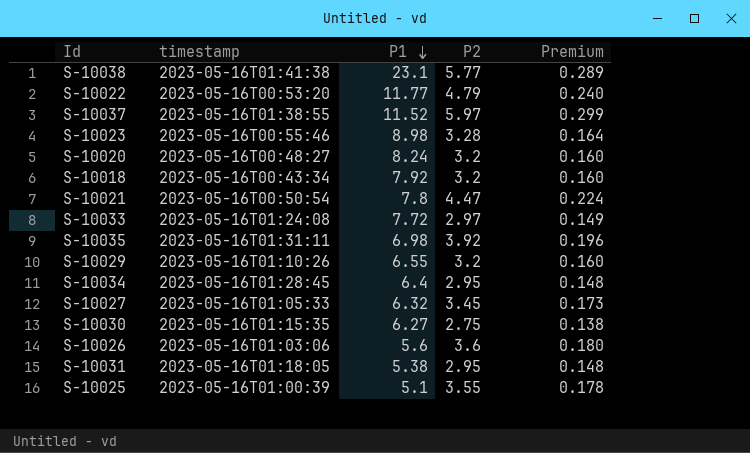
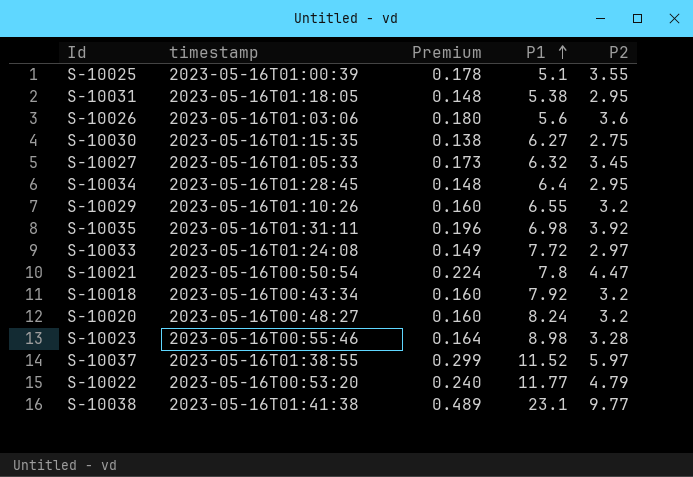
row order: P1 descending -> P1 ascending
column Premium | position: 5 -> 3
S-10038 | Premium: 0.289 -> 0.489
S-10038 | P2: 5.77 -> 9.77

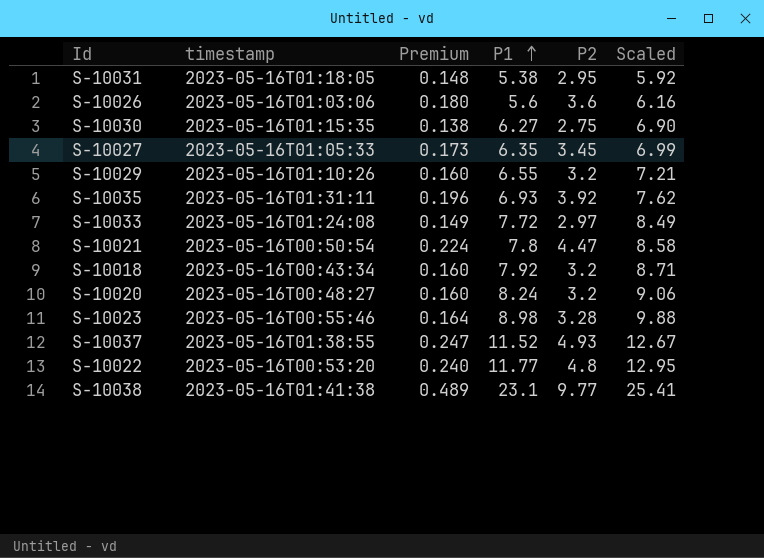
column Scaled | formula: none -> [P1] * 1.1
row S-10025: 2023-05-16T01:00:39 | 0.178 | 5.1 | 3.55 -> none
row S-10034: 2023-05-16T01:28:45 | 0.148 | 6.4 | 2.95 -> none
S-10027 | P1: 6.32 -> 6.35
S-10035 | P1: 6.98 -> 6.93
S-10037 | Premium: 0.299 -> 0.247
S-10037 | P2: 5.97 -> 4.93
S-10022 | P2: 4.79 -> 4.8

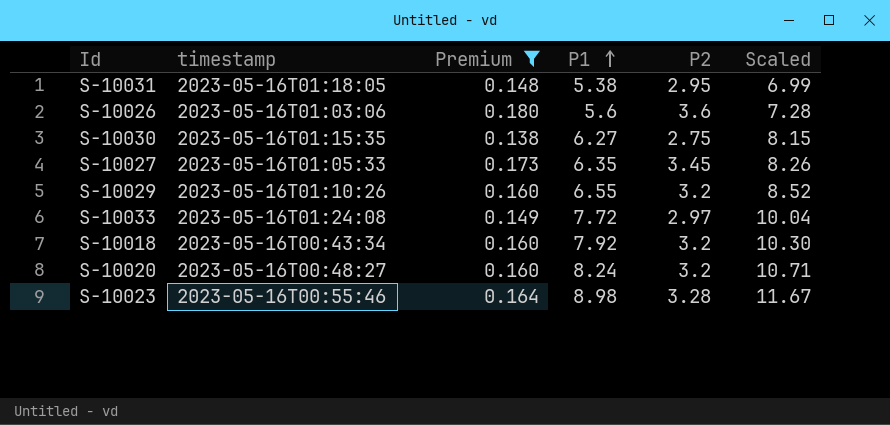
filter: none -> Premium <= 0.180
column Scaled | formula: [P1] * 1.1 -> [P1] * 1.3

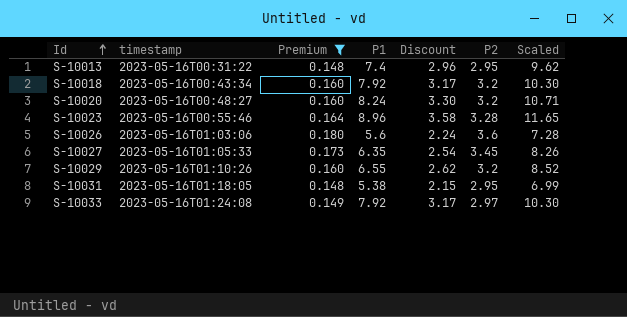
row order: P1 ascending -> Id ascending
column Discount | formula: none -> [P1] * 0.4
row S-10030: 2023-05-16T01:15:35 | 0.138 | 6.27 | 2.75 | 8.15 -> none
row S-10013: none -> 2023-05-16T00:31:22 | 0.148 | 7.4 | 2.96 | 2.95 | 9.62
S-10023 | P1: 8.98 -> 8.96
S-10023 | Scaled: 11.67 -> 11.65
S-10033 | P1: 7.72 -> 7.92
S-10033 | Scaled: 10.04 -> 10.30

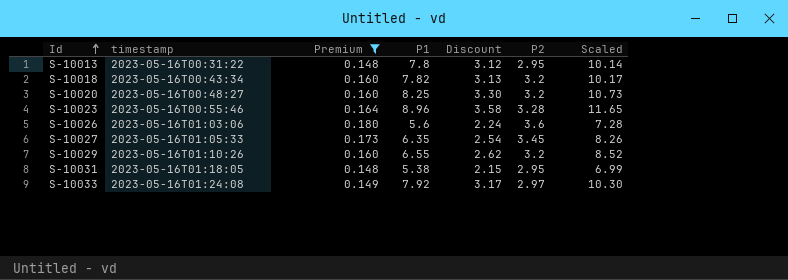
S-10013 | P1: 7.4 -> 7.8
S-10013 | Discount: 2.96 -> 3.12
S-10013 | Scaled: 9.62 -> 10.14
S-10018 | P1: 7.92 -> 7.82
S-10018 | Discount: 3.17 -> 3.13
S-10018 | Scaled: 10.30 -> 10.17
S-10020 | P1: 8.24 -> 8.25
S-10020 | Scaled: 10.71 -> 10.73

